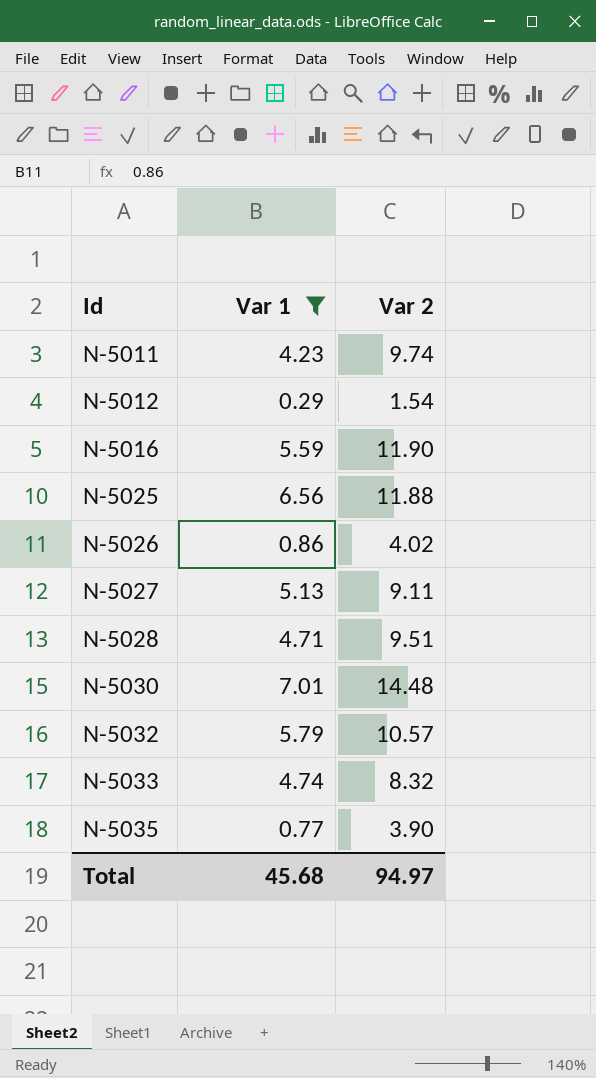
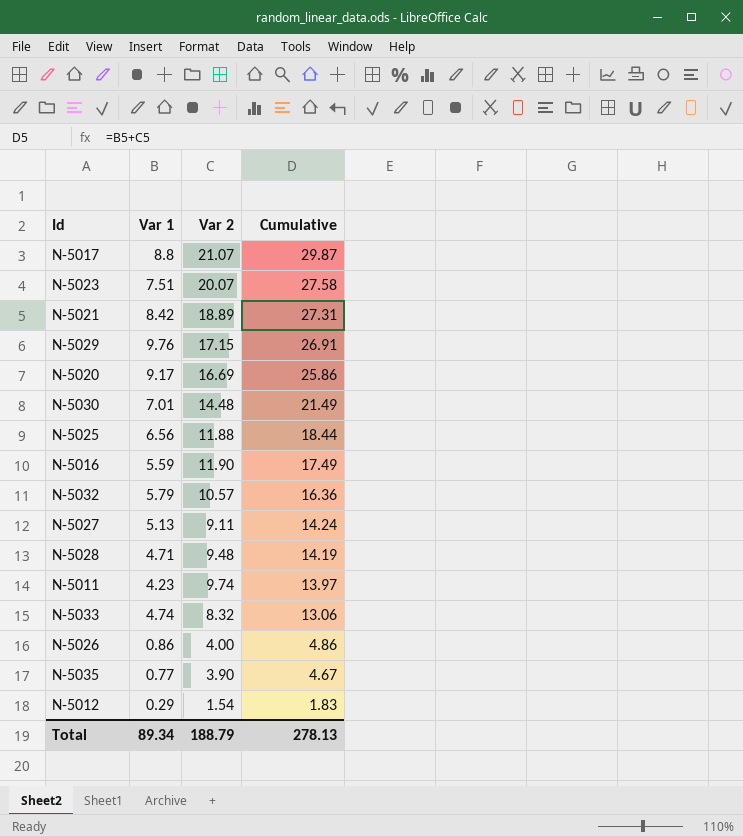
filter: Var 1 <= 7.01 -> none
row order: Id ascending -> Cumulative descending
column Cumulative | formula: none -> [Var 1] + [Var 2]
N-5028 | Var 2: 9.51 -> 9.48
N-5026 | Var 2: 4.02 -> 4.00
Total | Var 1: 45.68 -> 89.34
Total | Var 2: 94.97 -> 188.79

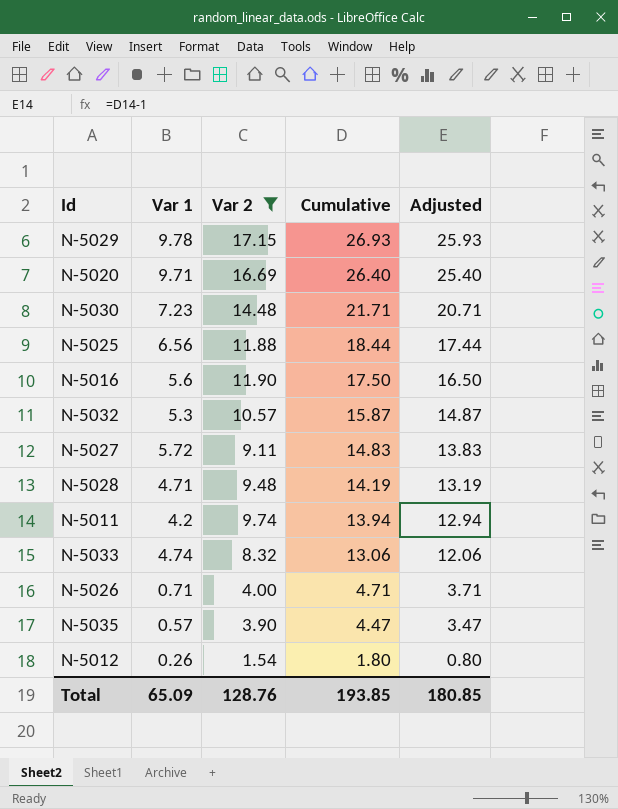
filter: none -> Var 2 <= 17.15
column Adjusted | formula: none -> [Cumulative] - 1
N-5029 | Var 1: 9.76 -> 9.78
N-5029 | Cumulative: 26.91 -> 26.93
N-5020 | Var 1: 9.17 -> 9.71
N-5020 | Cumulative: 25.86 -> 26.40
N-5030 | Var 1: 7.01 -> 7.23
N-5030 | Cumulative: 21.49 -> 21.71
N-5016 | Var 1: 5.59 -> 5.6
N-5016 | Cumulative: 17.49 -> 17.50
N-5032 | Var 1: 5.79 -> 5.3
N-5032 | Cumulative: 16.36 -> 15.87
N-5027 | Var 1: 5.13 -> 5.72
N-5027 | Cumulative: 14.24 -> 14.83
N-5011 | Var 1: 4.23 -> 4.2
N-5011 | Cumulative: 13.97 -> 13.94
N-5026 | Var 1: 0.86 -> 0.71
N-5026 | Cumulative: 4.86 -> 4.71
N-5035 | Var 1: 0.77 -> 0.57
N-5035 | Cumulative: 4.67 -> 4.47
N-5012 | Var 1: 0.29 -> 0.26
N-5012 | Cumulative: 1.83 -> 1.80
Total | Var 1: 89.34 -> 65.09
Total | Var 2: 188.79 -> 128.76
Total | Cumulative: 278.13 -> 193.85

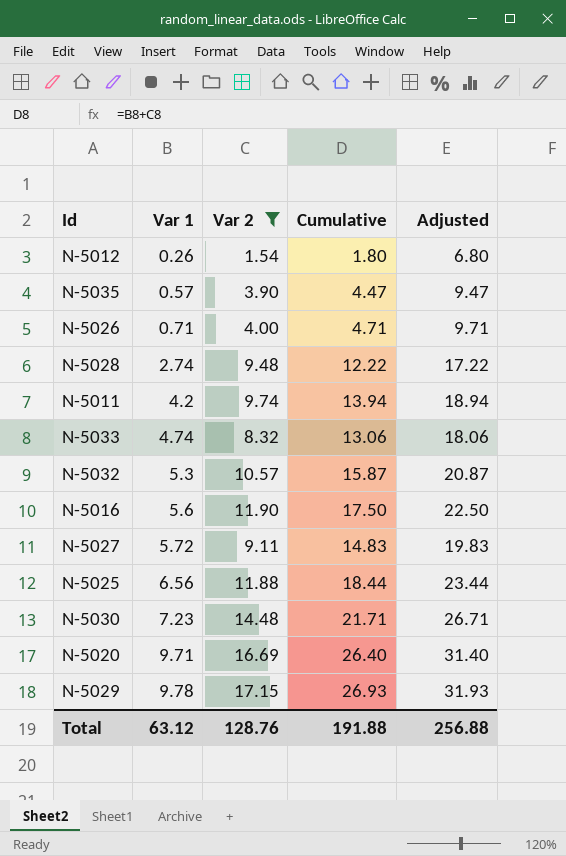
row order: Cumulative descending -> Var 1 ascending
column Adjusted | formula: [Cumulative] - 1 -> [Cumulative] + 5
N-5028 | Var 1: 4.71 -> 2.74
N-5028 | Cumulative: 14.19 -> 12.22
Total | Var 1: 65.09 -> 63.12
Total | Cumulative: 193.85 -> 191.88
Total | Adjusted: 180.85 -> 256.88

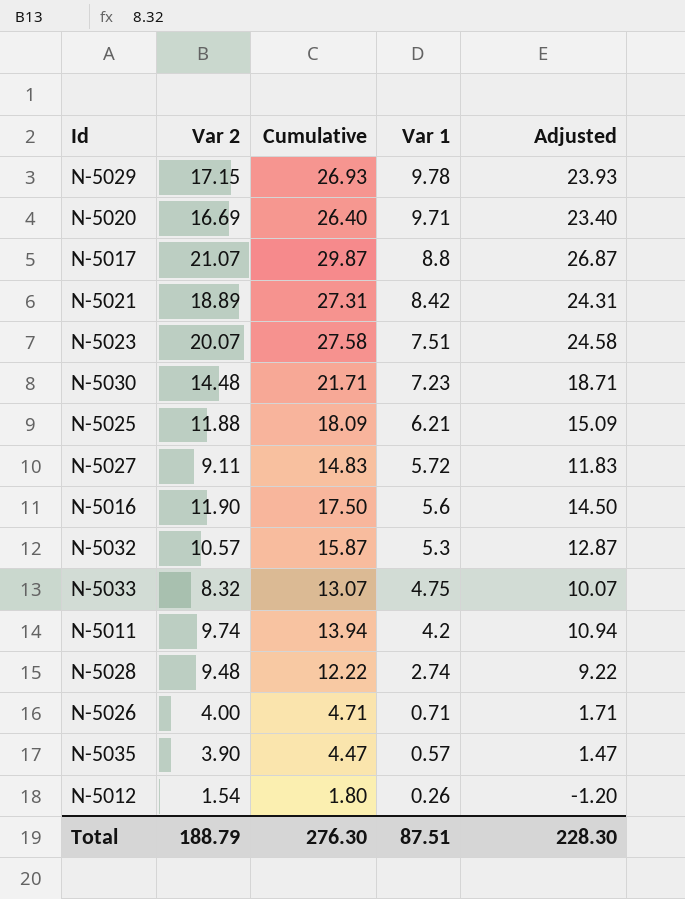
filter: Var 2 <= 17.15 -> none
row order: Var 1 ascending -> Var 1 descending
column Var 1 | position: 2 -> 4
column Adjusted | formula: [Cumulative] + 5 -> [Cumulative] - 3
N-5025 | Cumulative: 18.44 -> 18.09
N-5025 | Var 1: 6.56 -> 6.21
N-5033 | Cumulative: 13.06 -> 13.07
N-5033 | Var 1: 4.74 -> 4.75
Total | Var 2: 128.76 -> 188.79
Total | Cumulative: 191.88 -> 276.30
Total | Var 1: 63.12 -> 87.51
Total | Adjusted: 256.88 -> 228.30

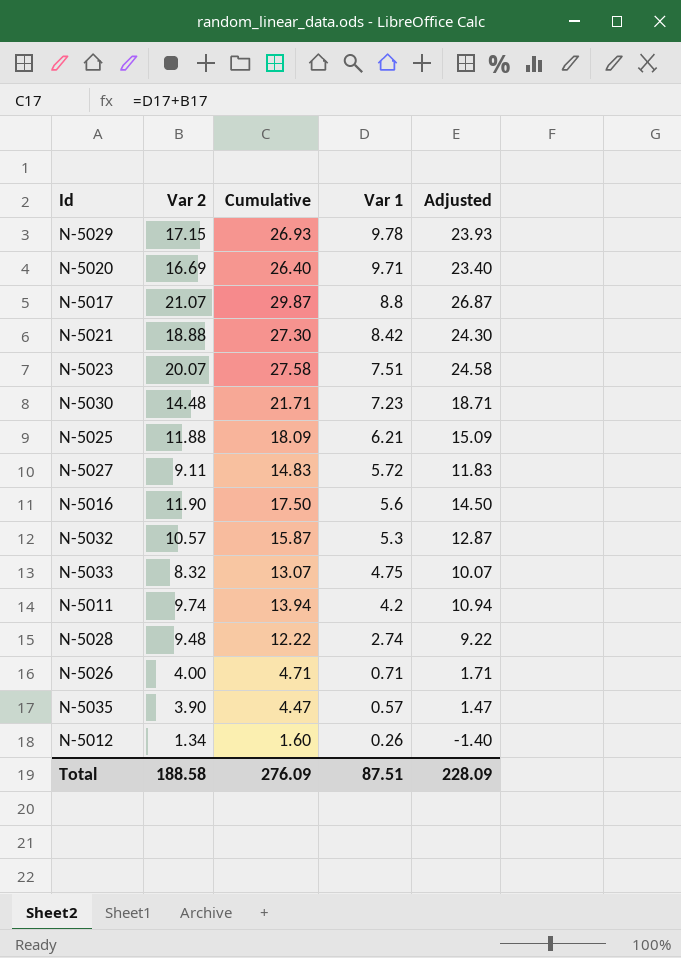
N-5021 | Var 2: 18.89 -> 18.88
N-5021 | Cumulative: 27.31 -> 27.30
N-5021 | Adjusted: 24.31 -> 24.30
N-5012 | Var 2: 1.54 -> 1.34
N-5012 | Cumulative: 1.80 -> 1.60
N-5012 | Adjusted: -1.20 -> -1.40
Total | Var 2: 188.79 -> 188.58
Total | Cumulative: 276.30 -> 276.09
Total | Adjusted: 228.30 -> 228.09

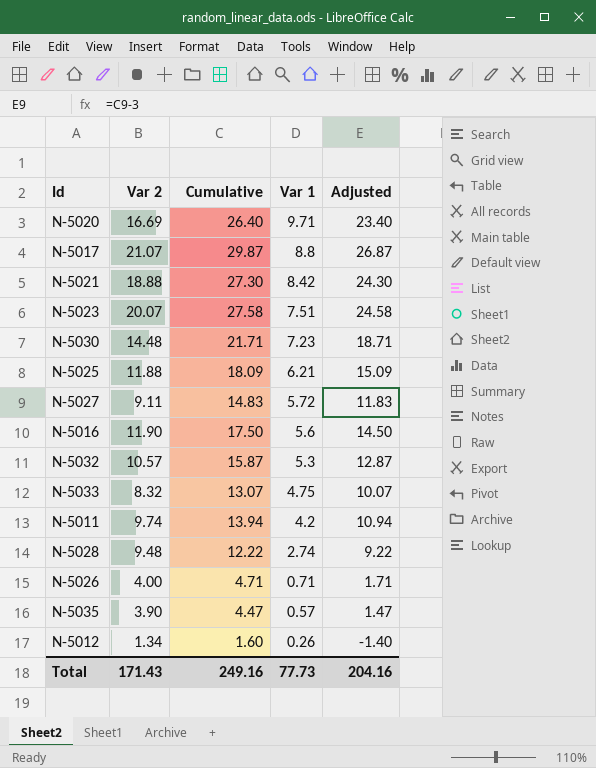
row N-5029: 17.15 | 26.93 | 9.78 | 23.93 -> none
Total | Var 2: 188.58 -> 171.43
Total | Cumulative: 276.09 -> 249.16
Total | Var 1: 87.51 -> 77.73
Total | Adjusted: 228.09 -> 204.16

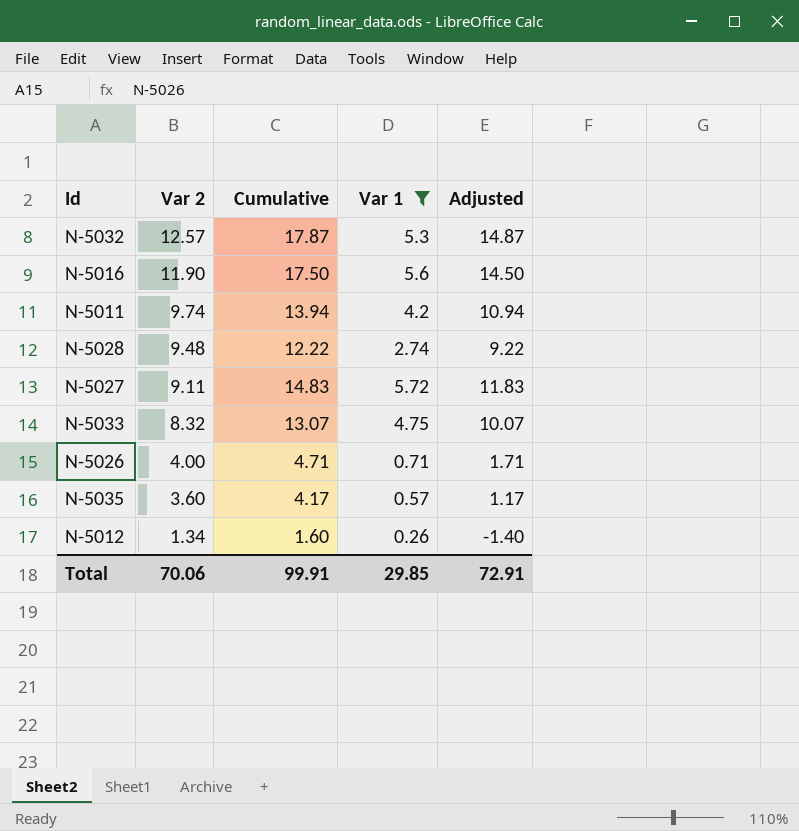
filter: none -> Var 1 <= 5.72
row order: Var 1 descending -> Var 2 descending
N-5032 | Var 2: 10.57 -> 12.57
N-5032 | Cumulative: 15.87 -> 17.87
N-5032 | Adjusted: 12.87 -> 14.87
N-5035 | Var 2: 3.90 -> 3.60
N-5035 | Cumulative: 4.47 -> 4.17
N-5035 | Adjusted: 1.47 -> 1.17
Total | Var 2: 171.43 -> 70.06
Total | Cumulative: 249.16 -> 99.91
Total | Var 1: 77.73 -> 29.85
Total | Adjusted: 204.16 -> 72.91

